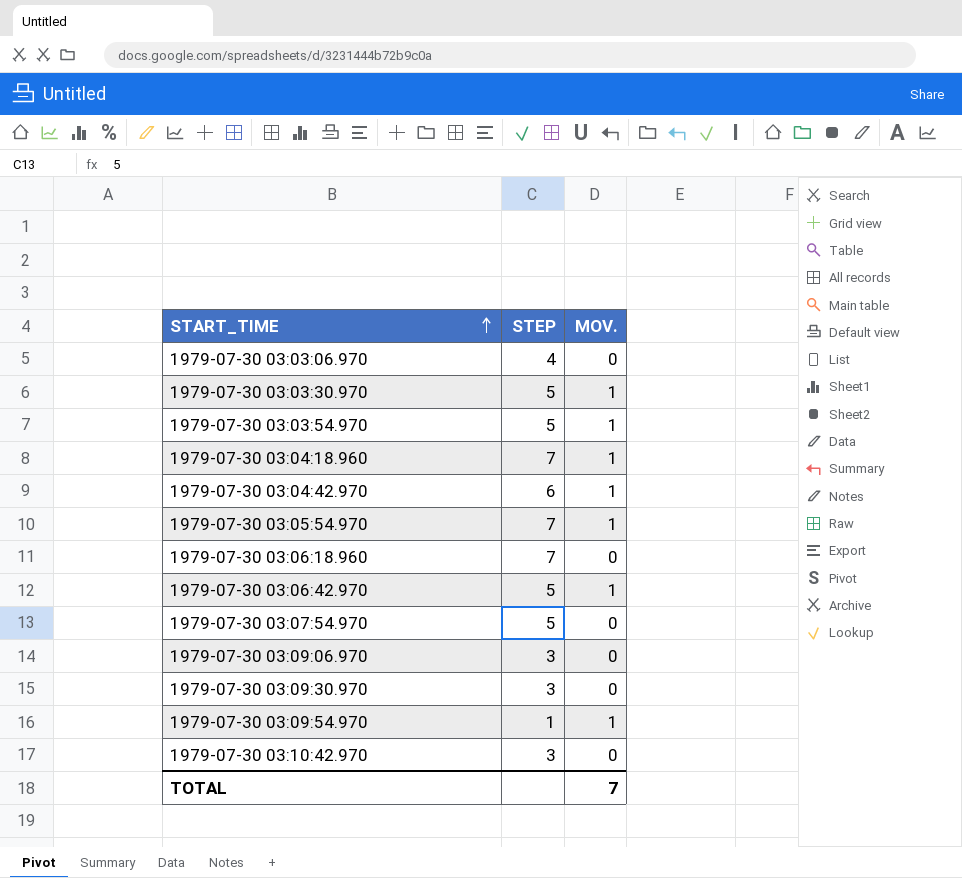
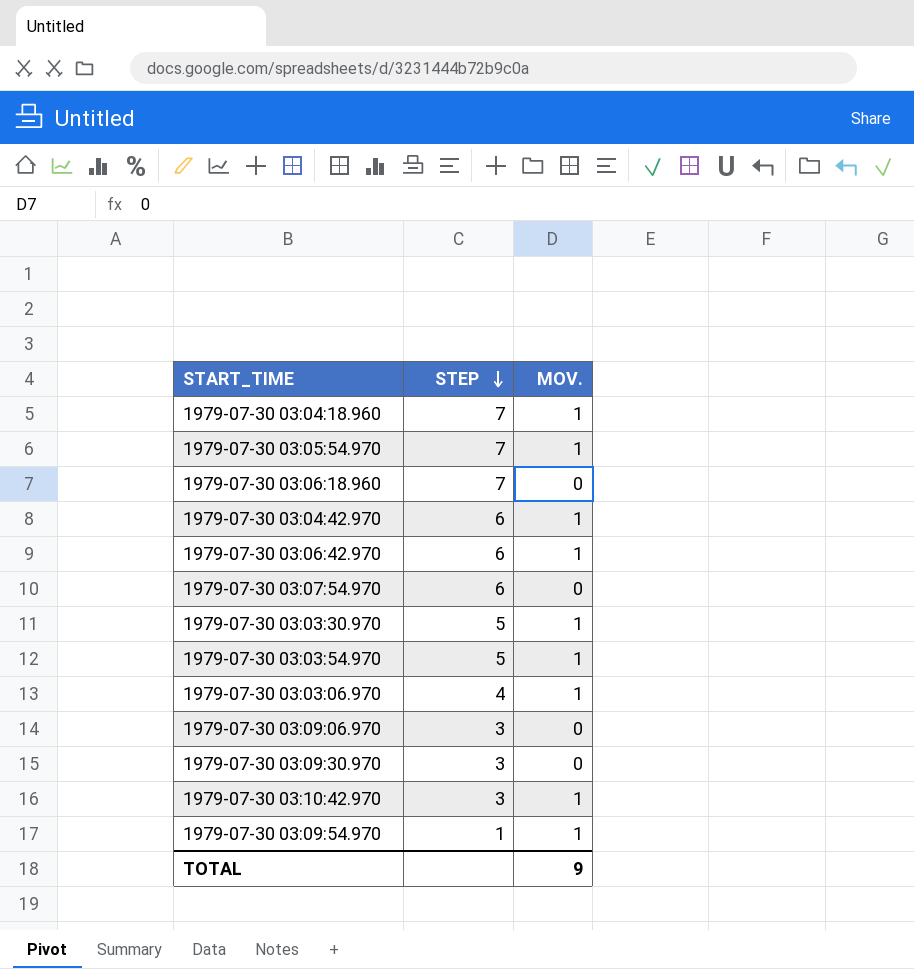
row order: START_TIME ascending -> STEP descending
1979-07-30 03:06:42.970 | STEP: 5 -> 6
1979-07-30 03:07:54.970 | STEP: 5 -> 6
1979-07-30 03:03:06.970 | MOV.: 0 -> 1
1979-07-30 03:10:42.970 | MOV.: 0 -> 1
TOTAL | MOV.: 7 -> 9

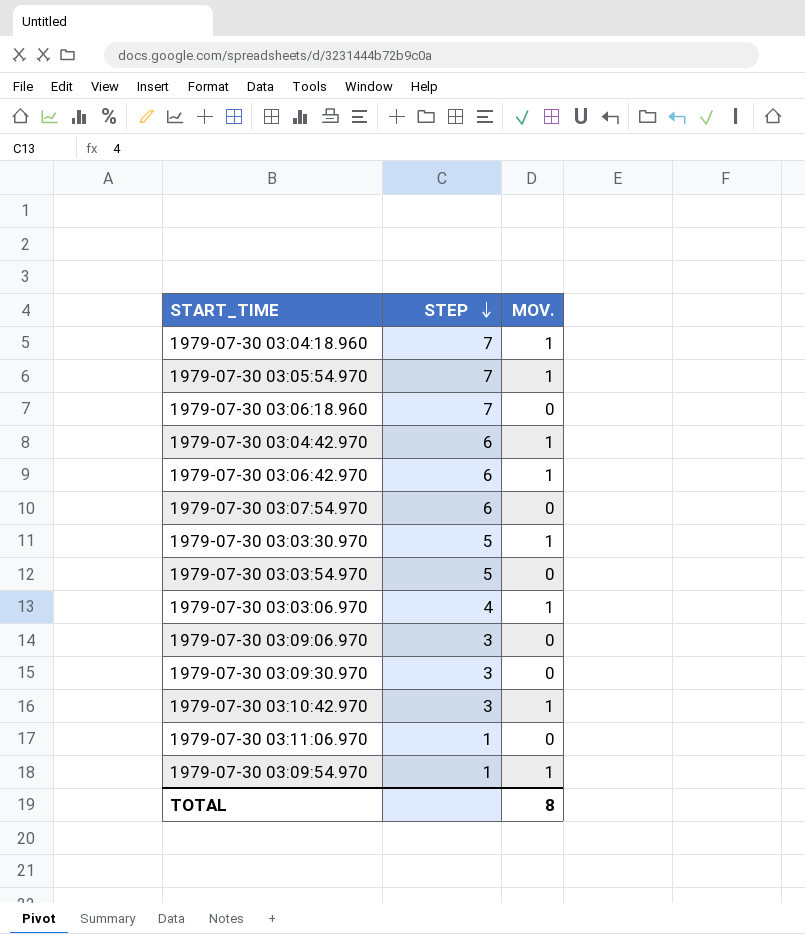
1979-07-30 03:03:54.970 | MOV.: 1 -> 0
row 1979-07-30 03:11:06.970: none -> 1 | 0
TOTAL | MOV.: 9 -> 8

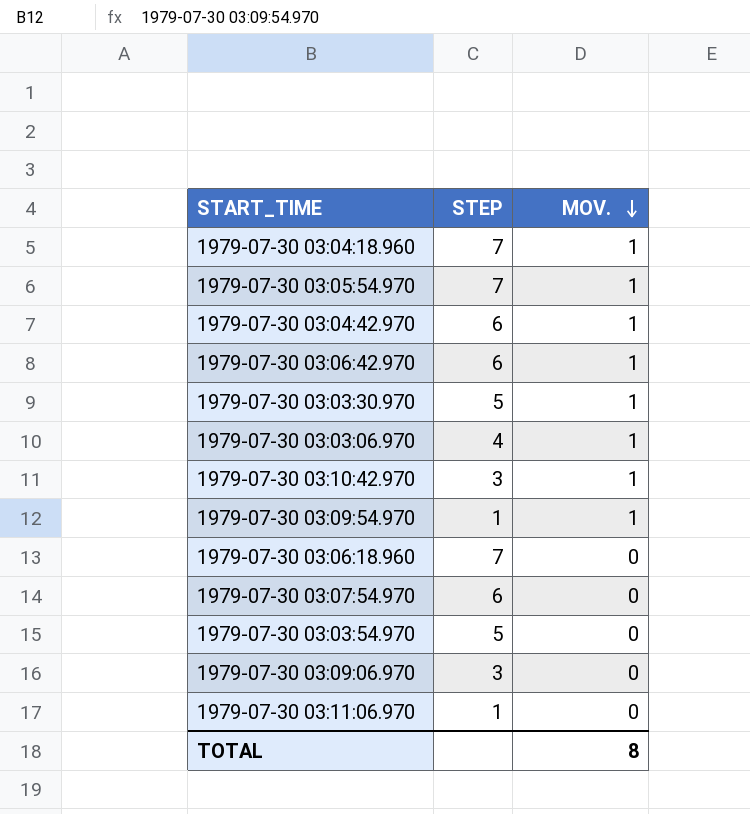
row order: STEP descending -> MOV. descending
row 1979-07-30 03:09:30.970: 3 | 0 -> none

